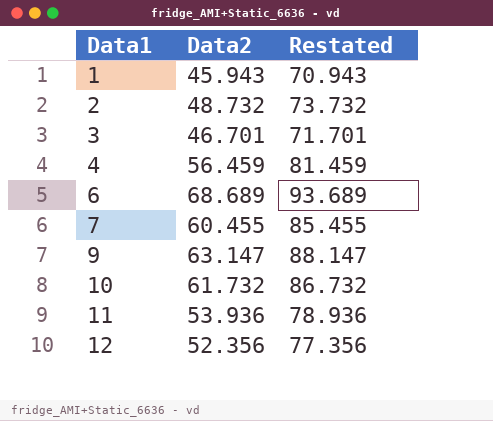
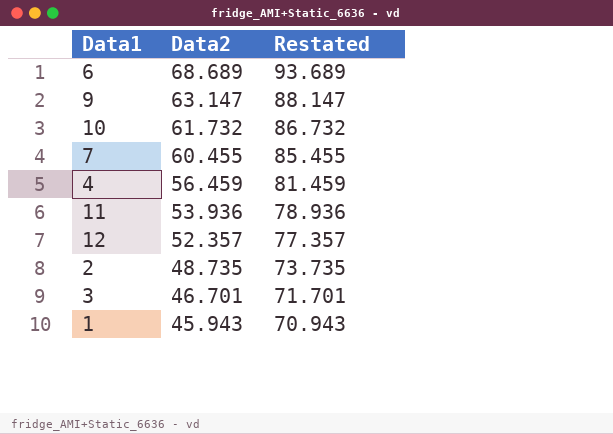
row order: Data1 ascending -> Data2 descending
12 | Data2: 52.356 -> 52.357
12 | Restated: 77.356 -> 77.357
2 | Data2: 48.732 -> 48.735
2 | Restated: 73.732 -> 73.735

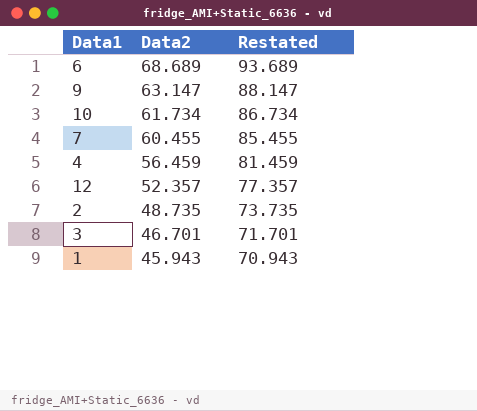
row 11: 53.936 | 78.936 -> none
10 | Data2: 61.732 -> 61.734
10 | Restated: 86.732 -> 86.734

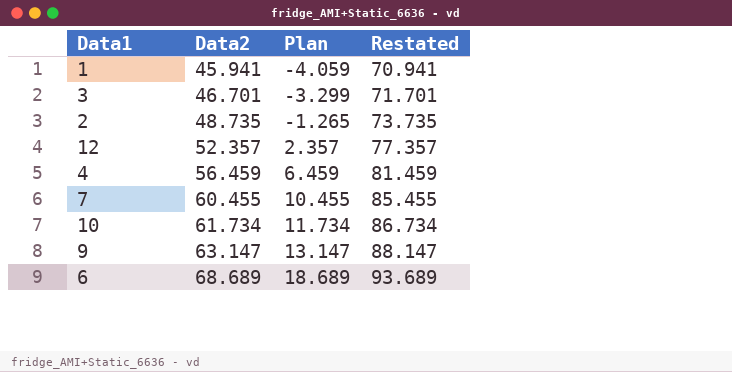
row order: Data2 descending -> Data2 ascending
column Plan | formula: none -> [Data2] - 50
1 | Data2: 45.943 -> 45.941
1 | Restated: 70.943 -> 70.941

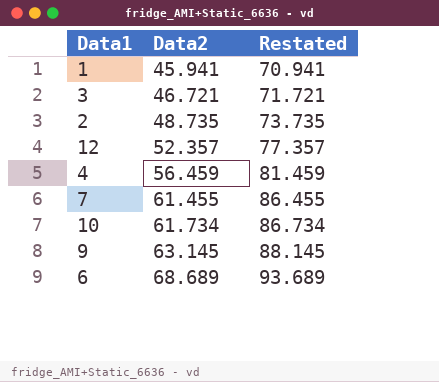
column Plan | formula: [Data2] - 50 -> none
3 | Data2: 46.701 -> 46.721
3 | Restated: 71.701 -> 71.721
7 | Data2: 60.455 -> 61.455
7 | Restated: 85.455 -> 86.455
9 | Data2: 63.147 -> 63.145
9 | Restated: 88.147 -> 88.145

